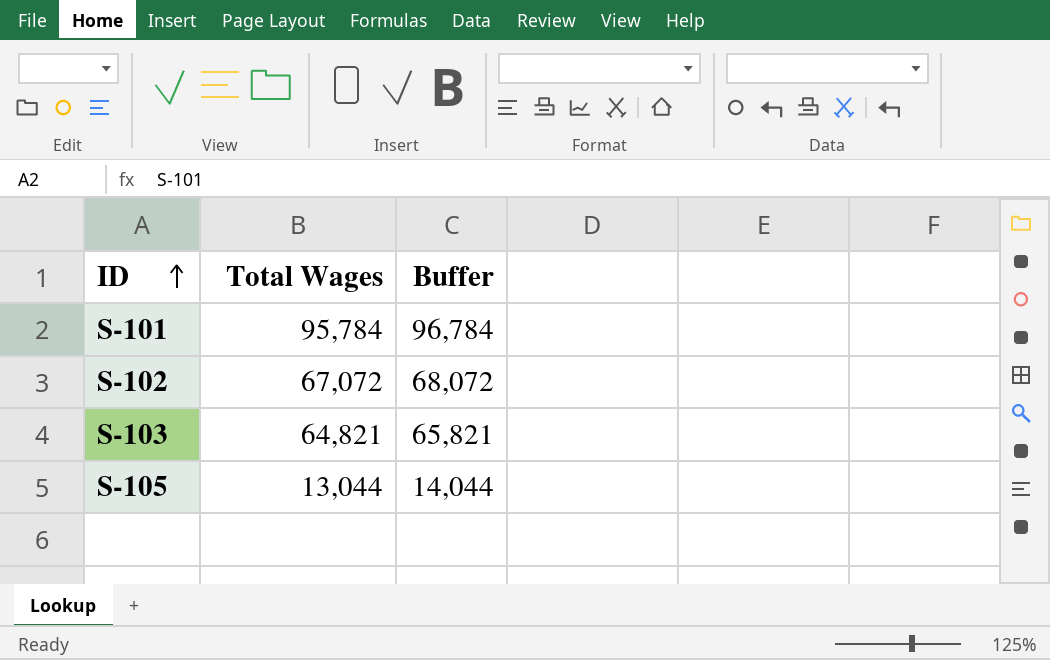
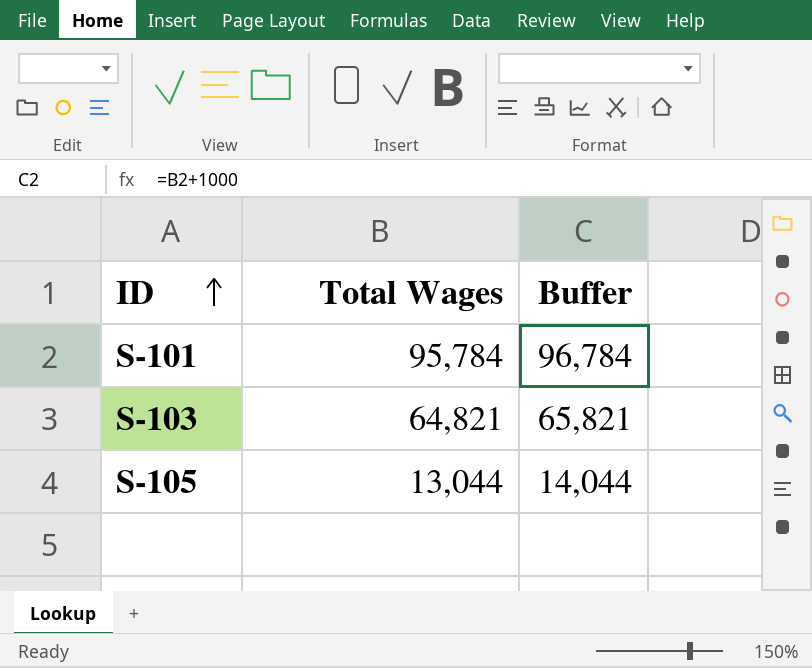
row S-102: 67,072 | 68,072 -> none

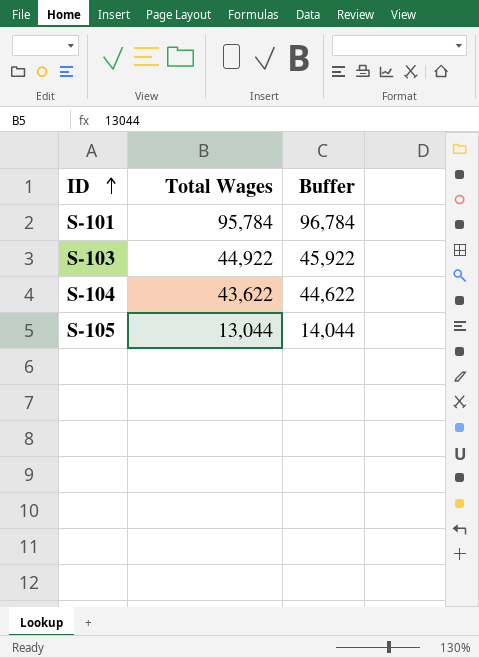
S-103 | Total Wages: 64,821 -> 44,922
S-103 | Buffer: 65,821 -> 45,922
row S-104: none -> 43,622 | 44,622

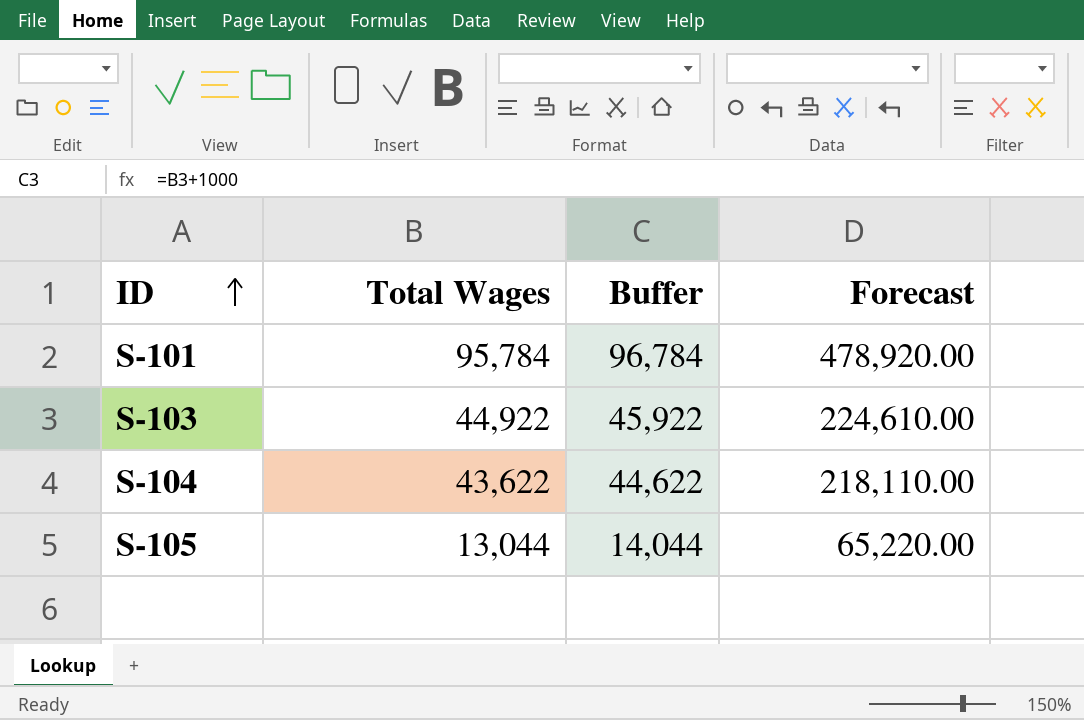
column Forecast | formula: none -> [Total Wages] * 5

